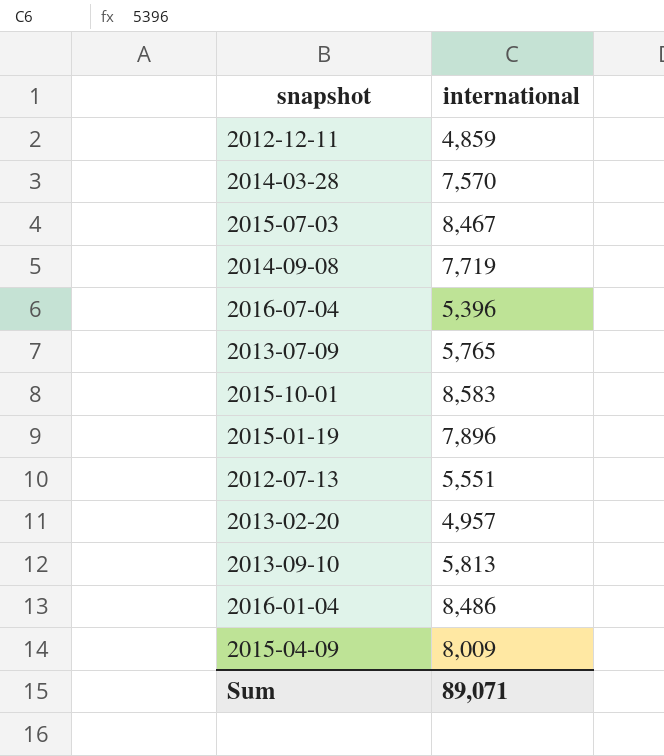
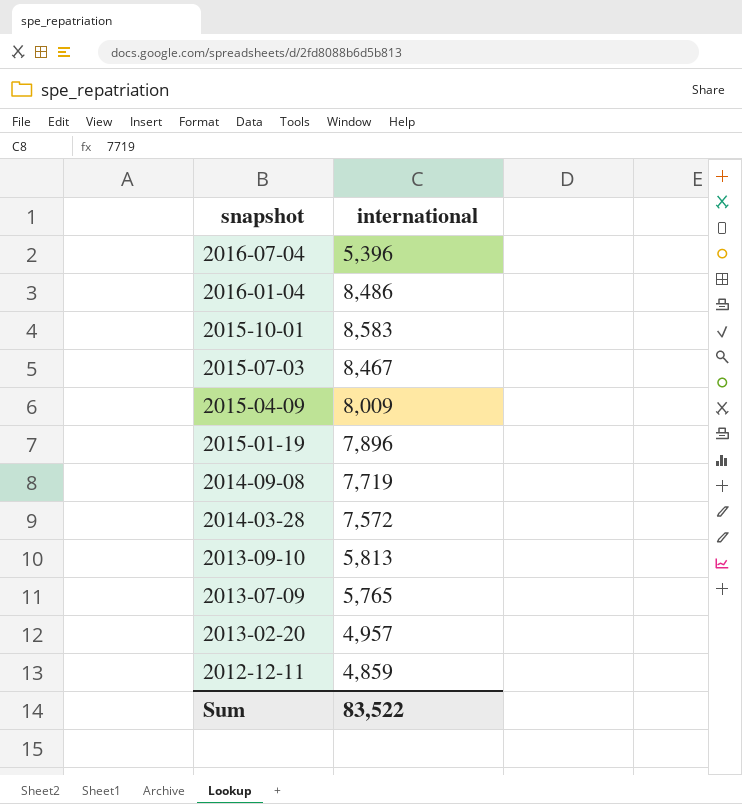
row order: none -> snapshot descending
row 2012-07-13: 5,551 -> none
2014-03-28 | international: 7,570 -> 7,572
Sum | international: 89,071 -> 83,522

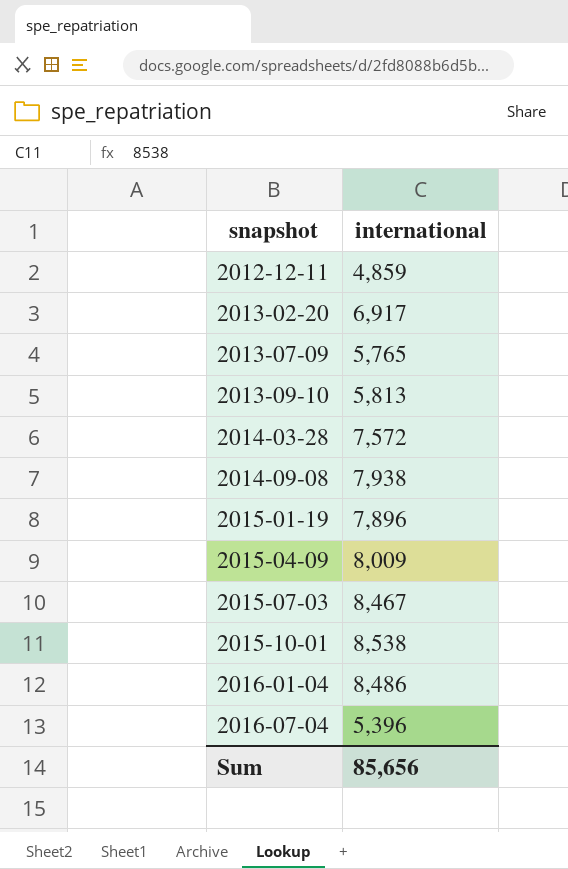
row order: snapshot descending -> snapshot ascending
2013-02-20 | international: 4,957 -> 6,917
2014-09-08 | international: 7,719 -> 7,938
2015-10-01 | international: 8,583 -> 8,538
Sum | international: 83,522 -> 85,656

